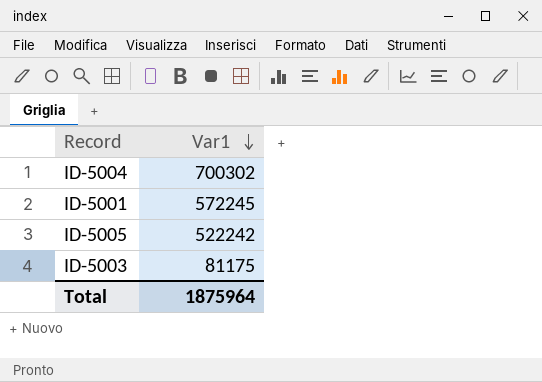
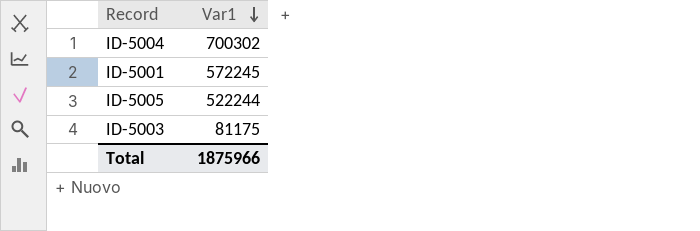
ID-5005 | Var1: 522242 -> 522244
Total | Var1: 1875964 -> 1875966

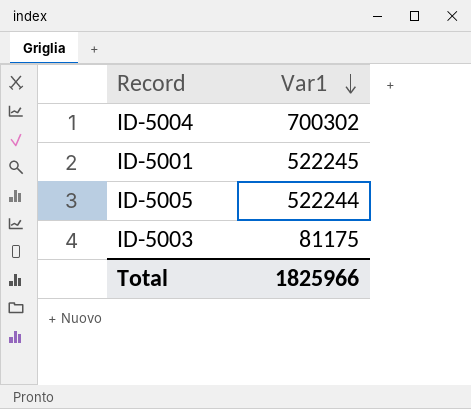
ID-5001 | Var1: 572245 -> 522245
Total | Var1: 1875966 -> 1825966

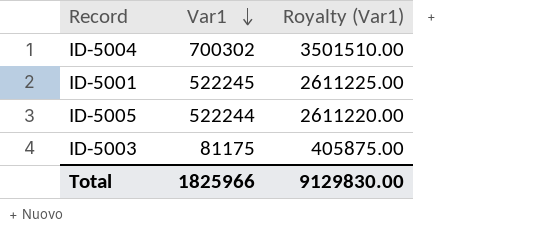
column Royalty (Var1) | formula: none -> [Var1] * 5

